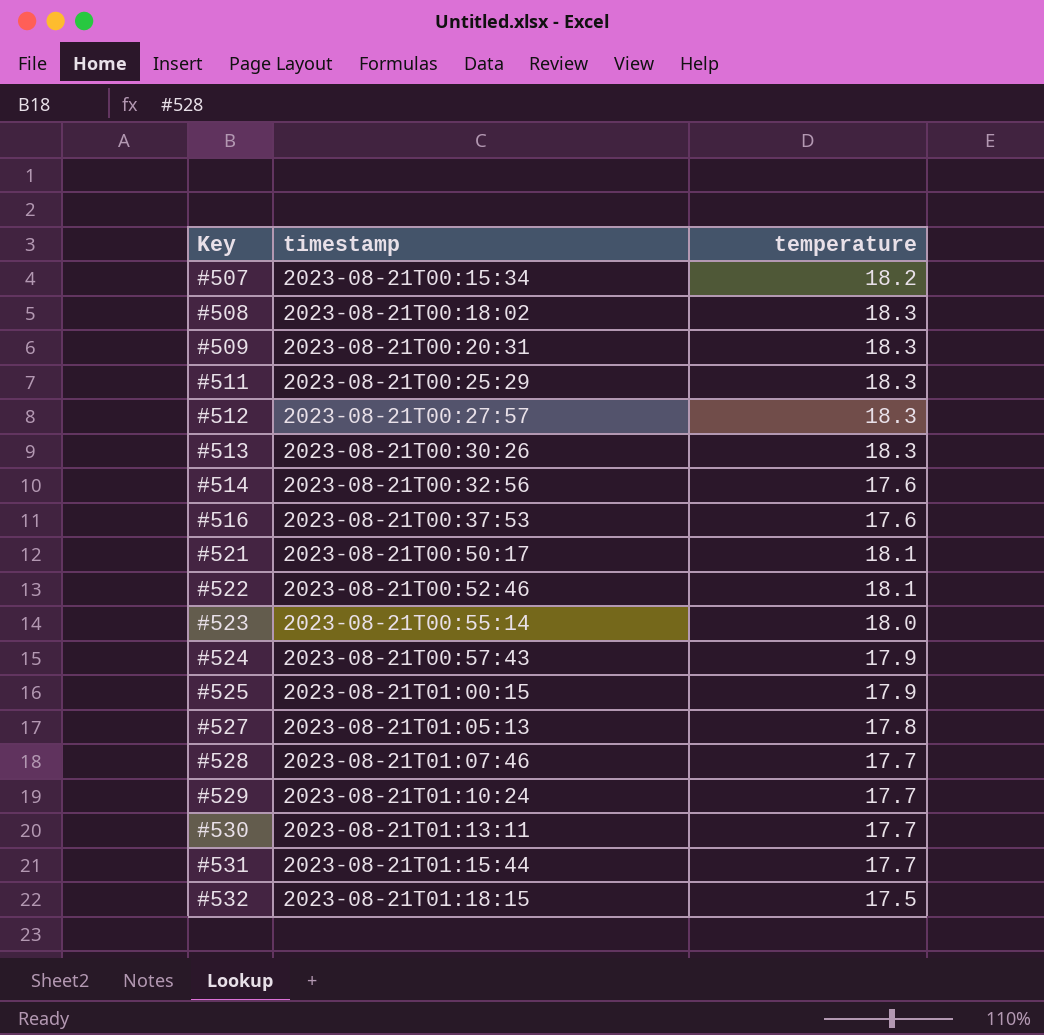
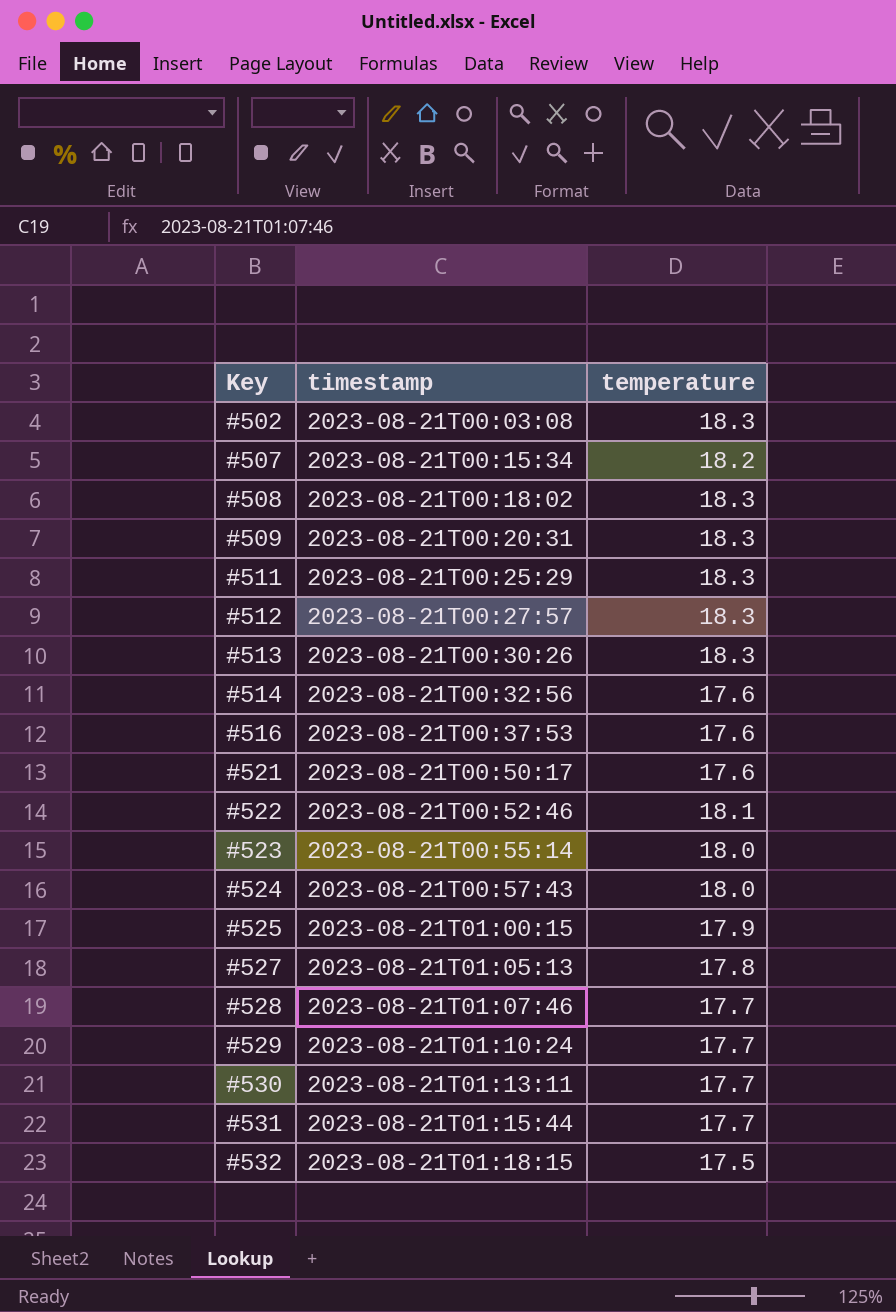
row #502: none -> 2023-08-21T00:03:08 | 18.3
#521 | temperature: 18.1 -> 17.6
#524 | temperature: 17.9 -> 18.0

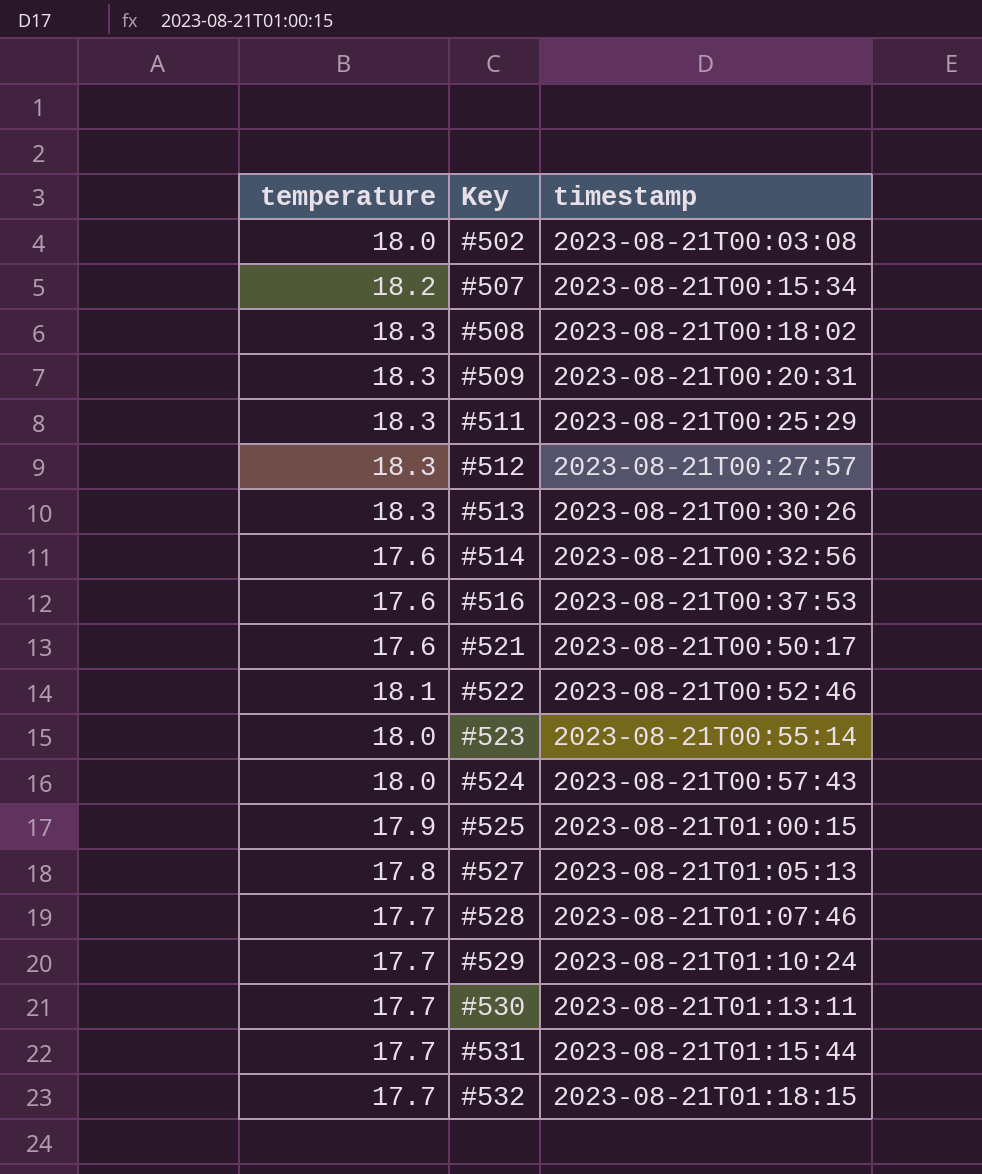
column temperature | position: 3 -> 1
#502 | temperature: 18.3 -> 18.0
#532 | temperature: 17.5 -> 17.7

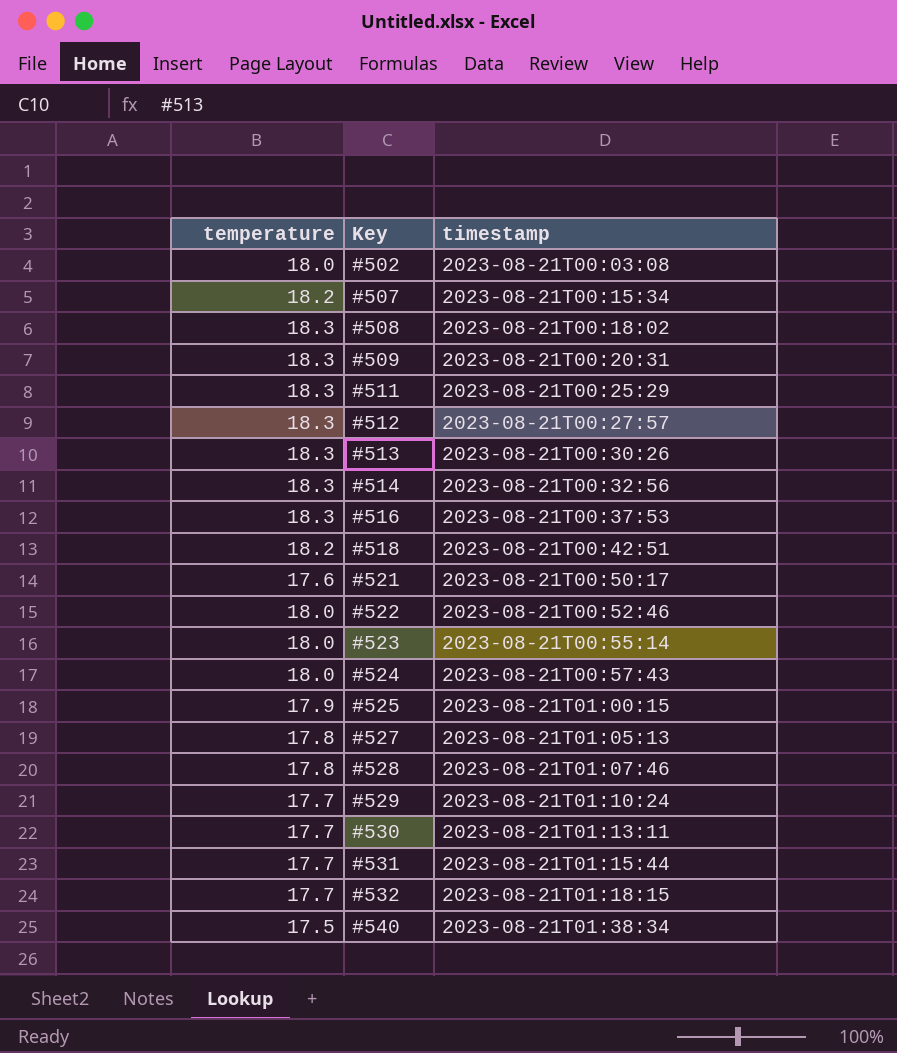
#514 | temperature: 17.6 -> 18.3
#516 | temperature: 17.6 -> 18.3
row #518: none -> 18.2 | 2023-08-21T00:42:51
#522 | temperature: 18.1 -> 18.0
#528 | temperature: 17.7 -> 17.8
row #540: none -> 17.5 | 2023-08-21T01:38:34

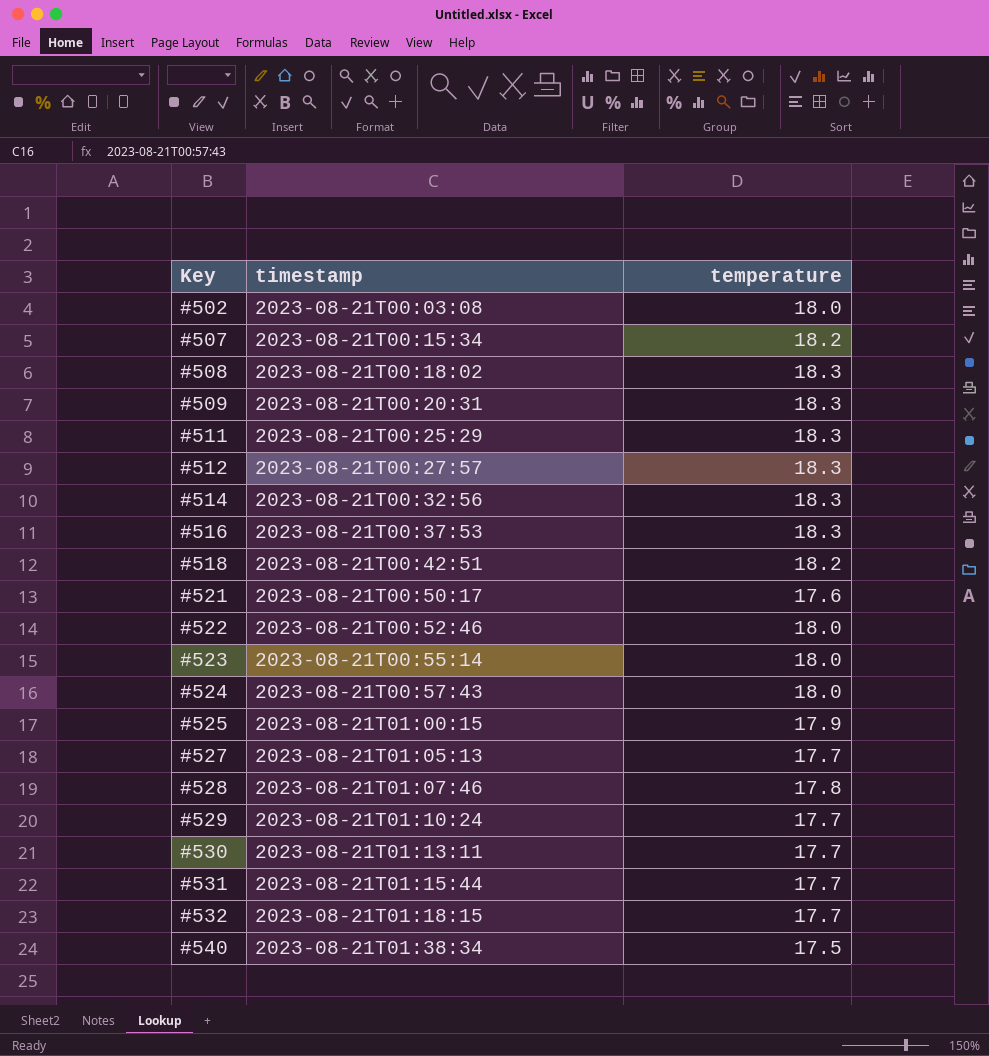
column temperature | position: 1 -> 3
row #513: 18.3 | 2023-08-21T00:30:26 -> none
#527 | temperature: 17.8 -> 17.7

